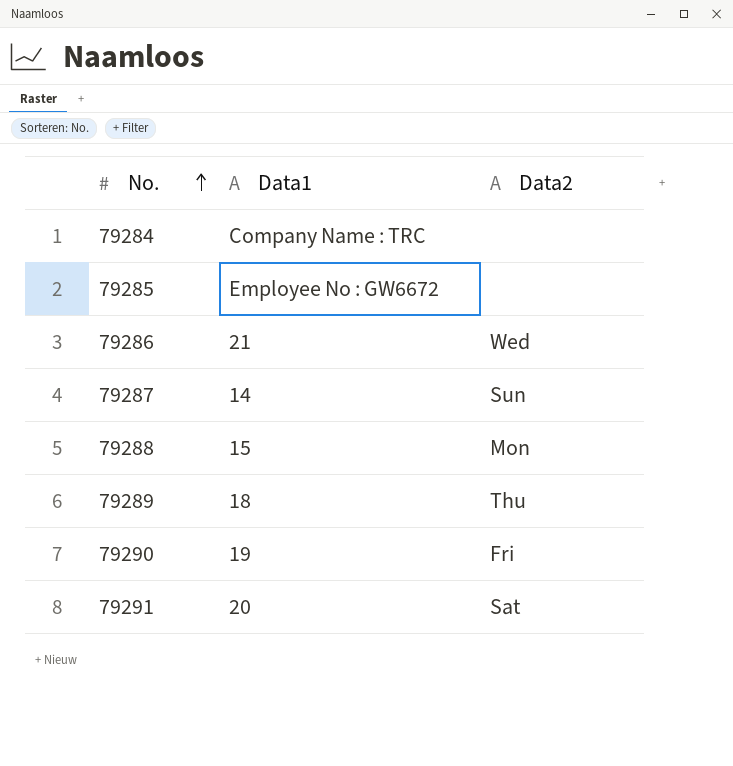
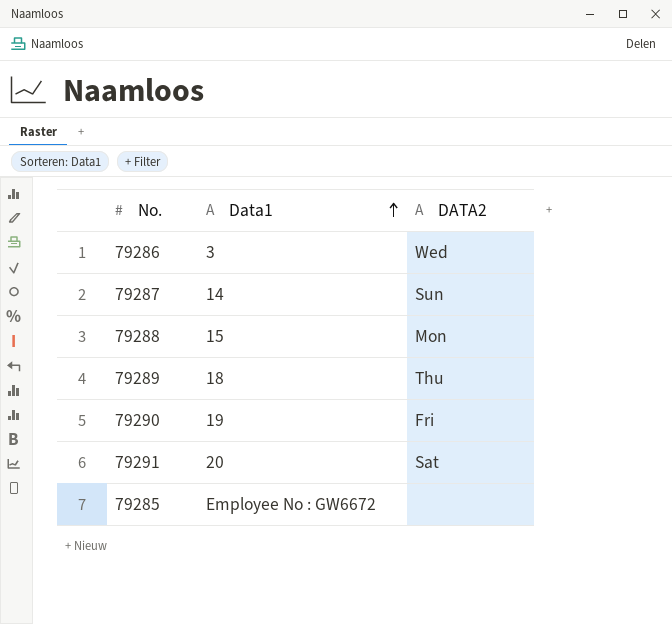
row order: No. ascending -> Data1 ascending
column name: Data2 -> DATA2
row 79284: Company Name : TRC | none -> none
79286 | Data1: 21 -> 3

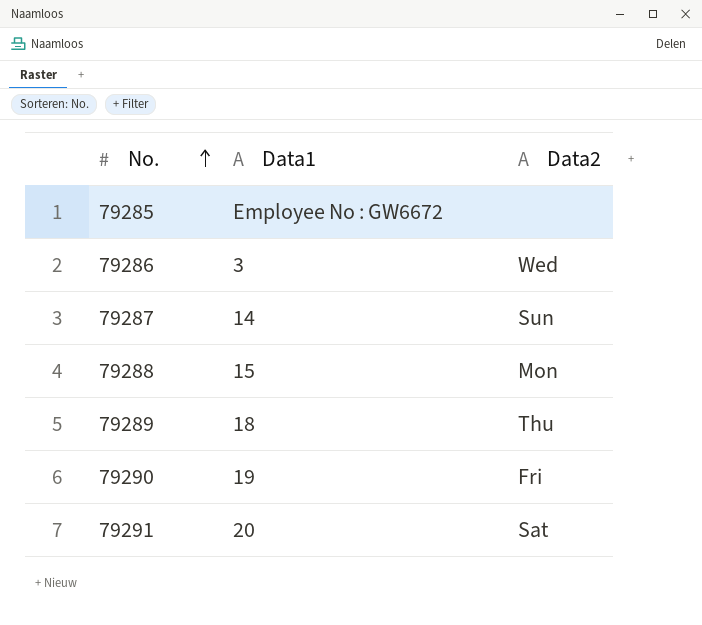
row order: Data1 ascending -> No. ascending
column name: DATA2 -> Data2

